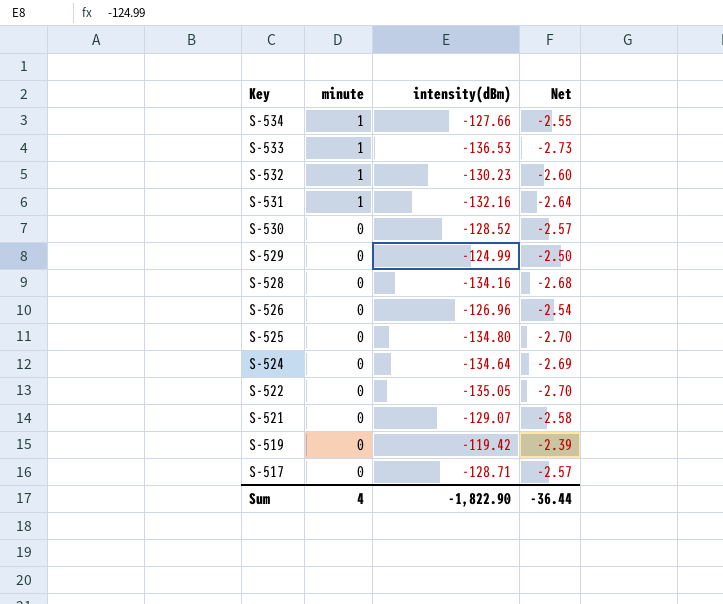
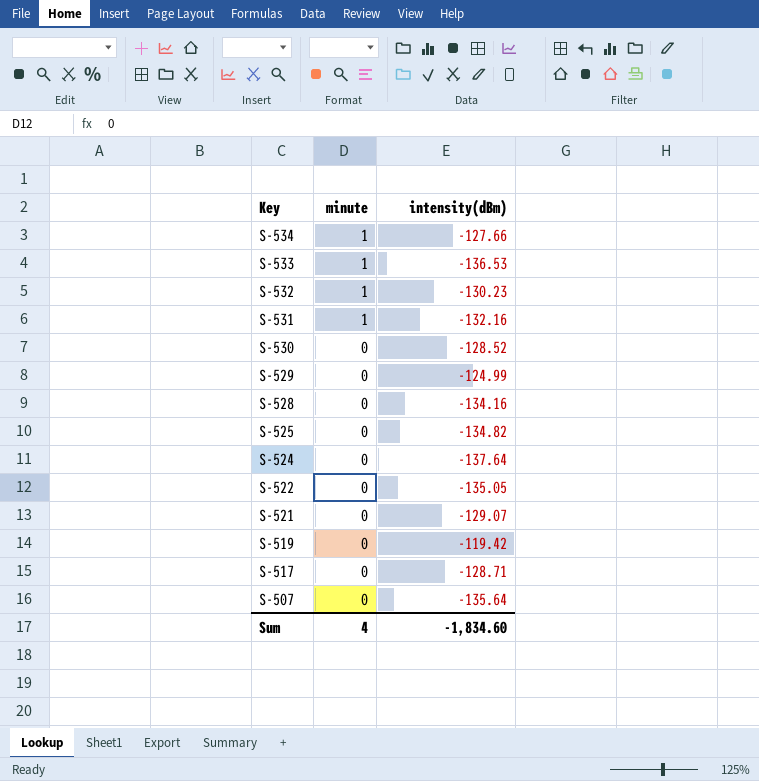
column Net | formula: [intensity(dBm)] * 0.02 -> none
row S-526: 0 | -126.96 | -2.54 -> none
S-525 | intensity(dBm): -134.80 -> -134.82
S-524 | intensity(dBm): -134.64 -> -137.64
row S-507: none -> 0 | -135.64
Sum | intensity(dBm): -1,822.90 -> -1,834.60

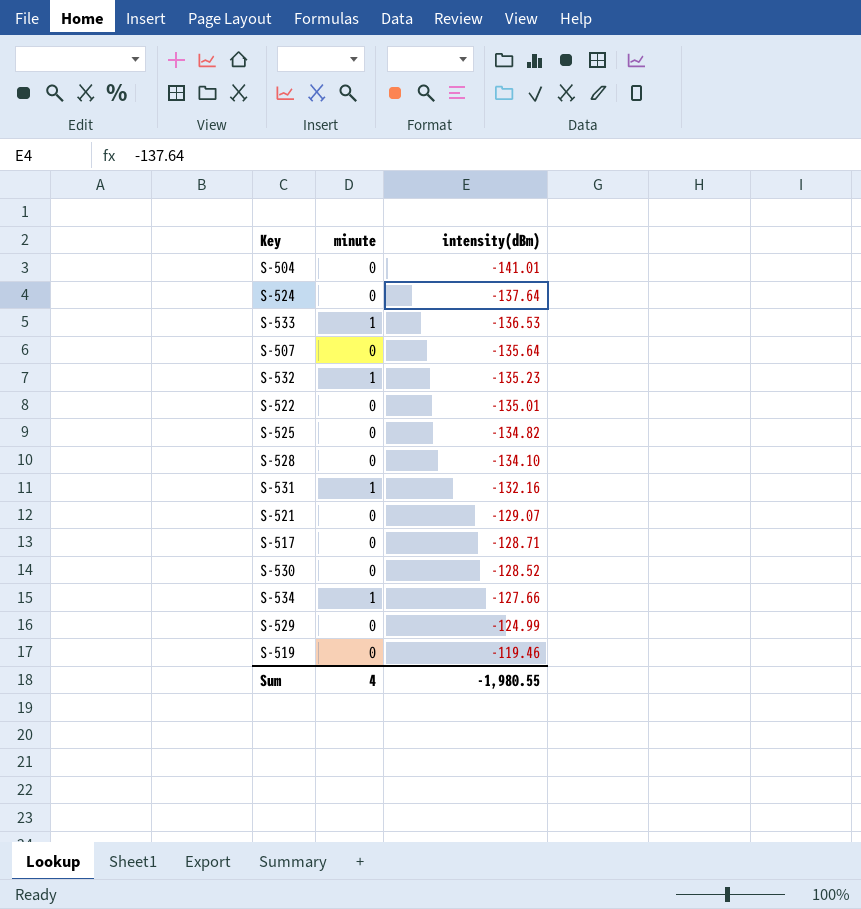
row order: Key descending -> intensity(dBm) ascending
row S-504: none -> 0 | -141.01
S-532 | intensity(dBm): -130.23 -> -135.23
S-522 | intensity(dBm): -135.05 -> -135.01
S-528 | intensity(dBm): -134.16 -> -134.10
S-519 | intensity(dBm): -119.42 -> -119.46
Sum | intensity(dBm): -1,834.60 -> -1,980.55

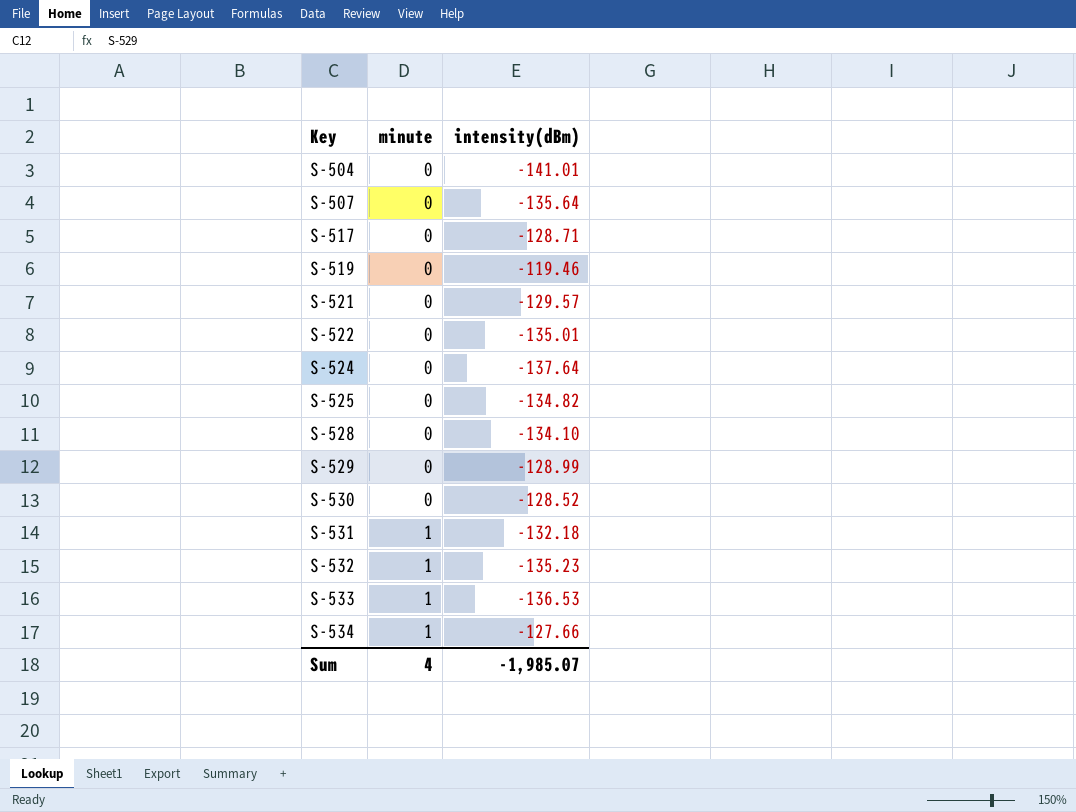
row order: intensity(dBm) ascending -> Key ascending
S-521 | intensity(dBm): -129.07 -> -129.57
S-529 | intensity(dBm): -124.99 -> -128.99
S-531 | intensity(dBm): -132.16 -> -132.18
Sum | intensity(dBm): -1,980.55 -> -1,985.07

